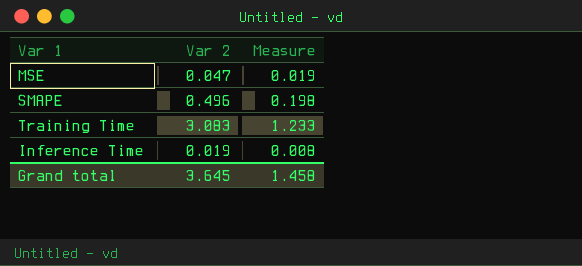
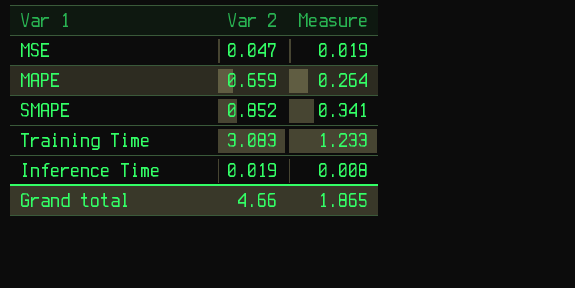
row MAPE: none -> 0.659 | 0.264
SMAPE | Var 2: 0.496 -> 0.852
SMAPE | Measure: 0.198 -> 0.341
Grand total | Var 2: 3.645 -> 4.66
Grand total | Measure: 1.458 -> 1.865

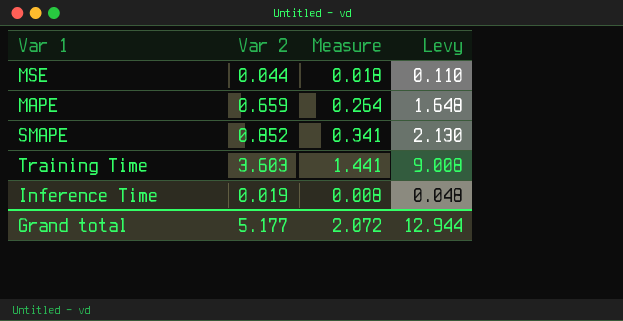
column Levy | formula: none -> [Var 2] * 2.5
MSE | Var 2: 0.047 -> 0.044
MSE | Measure: 0.019 -> 0.018
Training Time | Var 2: 3.083 -> 3.603
Training Time | Measure: 1.233 -> 1.441
Grand total | Var 2: 4.66 -> 5.177
Grand total | Measure: 1.865 -> 2.072

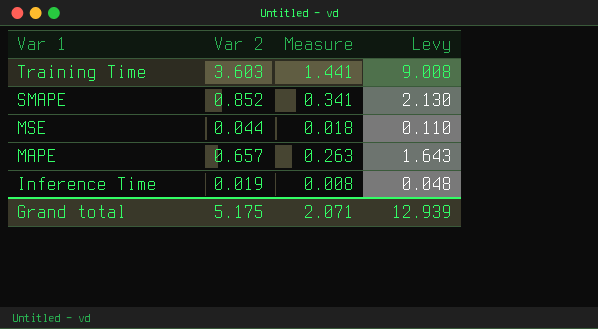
row order: none -> Var 1 descending
MAPE | Var 2: 0.659 -> 0.657
MAPE | Measure: 0.264 -> 0.263
MAPE | Levy: 1.648 -> 1.643
Grand total | Var 2: 5.177 -> 5.175
Grand total | Measure: 2.072 -> 2.071
Grand total | Levy: 12.944 -> 12.939

